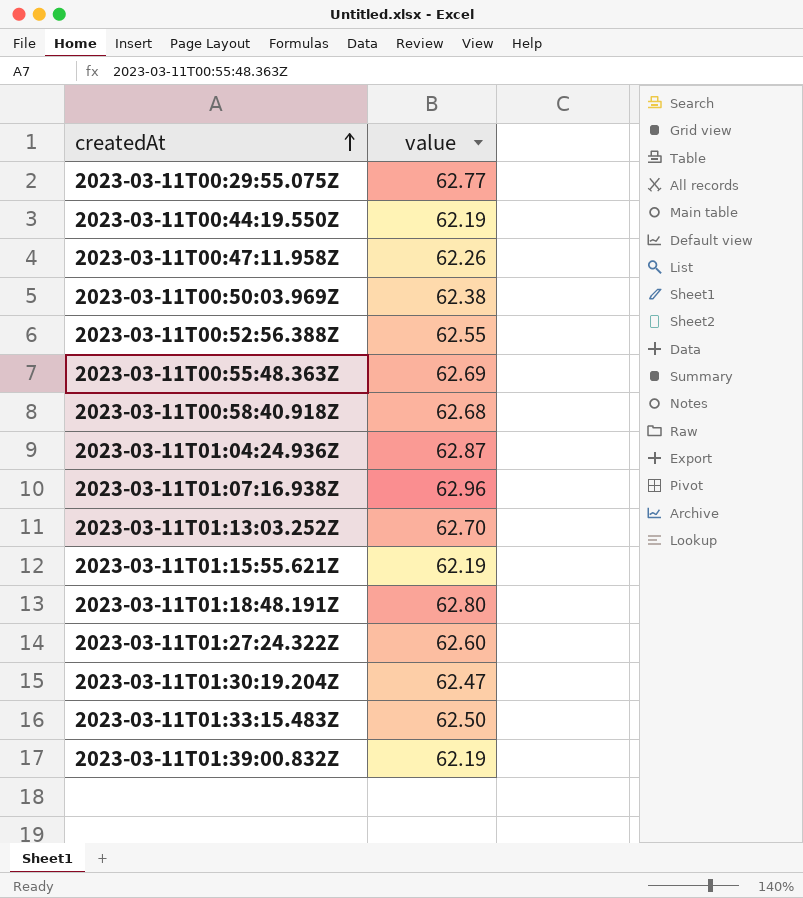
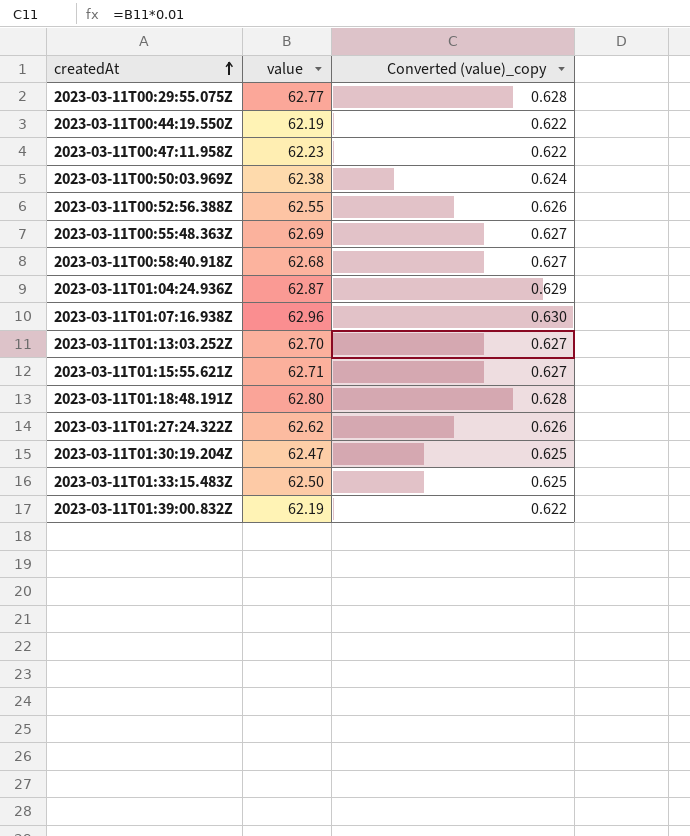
column Converted (value)_copy | formula: none -> [value] * 0.01
2023-03-11T00:47:11.958Z | value: 62.26 -> 62.23
2023-03-11T01:15:55.621Z | value: 62.19 -> 62.71
2023-03-11T01:27:24.322Z | value: 62.60 -> 62.62

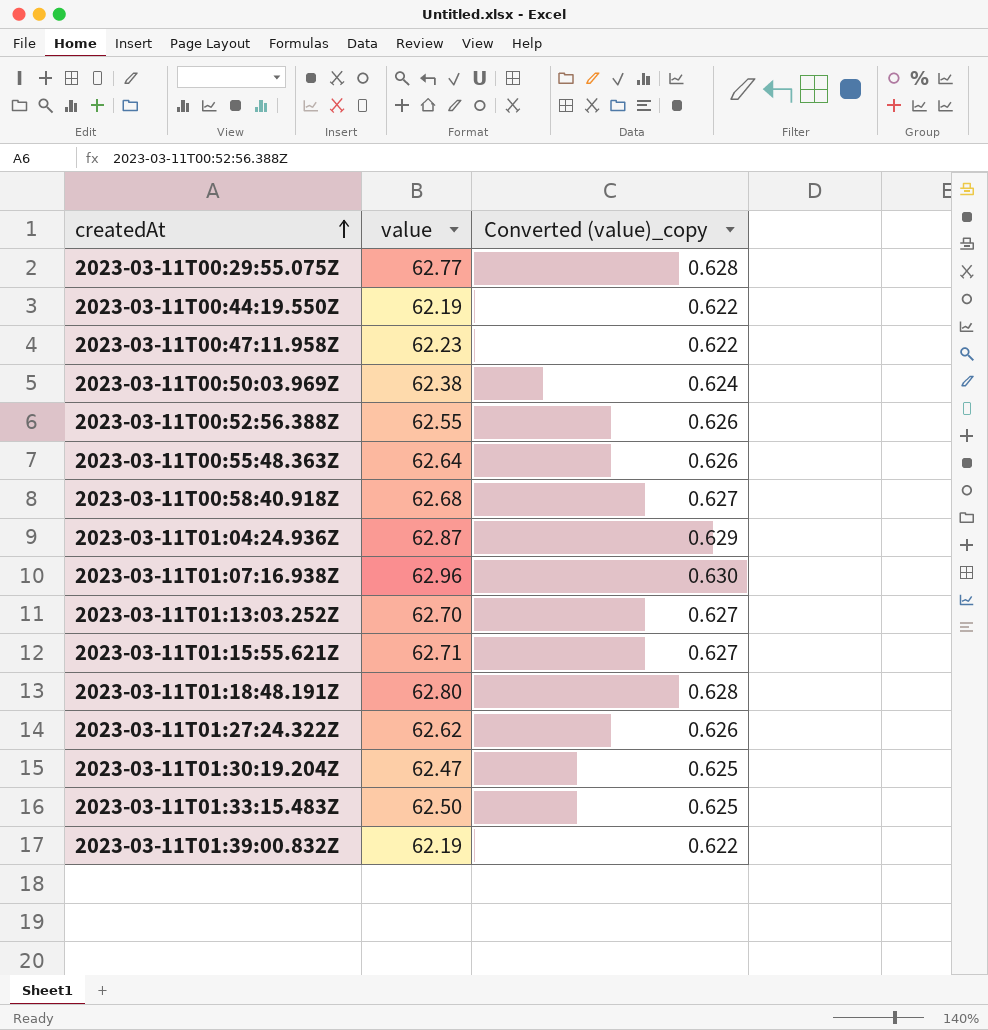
2023-03-11T00:55:48.363Z | value: 62.69 -> 62.64
2023-03-11T00:55:48.363Z | Converted (value)_copy: 0.627 -> 0.626

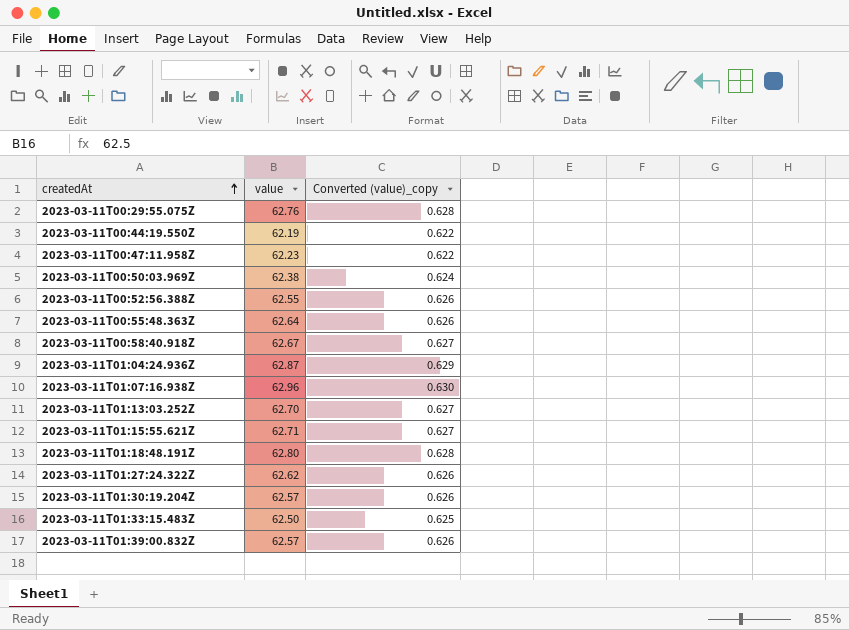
2023-03-11T00:29:55.075Z | value: 62.77 -> 62.76
2023-03-11T00:58:40.918Z | value: 62.68 -> 62.67
2023-03-11T01:30:19.204Z | value: 62.47 -> 62.57
2023-03-11T01:30:19.204Z | Converted (value)_copy: 0.625 -> 0.626
2023-03-11T01:39:00.832Z | value: 62.19 -> 62.57
2023-03-11T01:39:00.832Z | Converted (value)_copy: 0.622 -> 0.626

